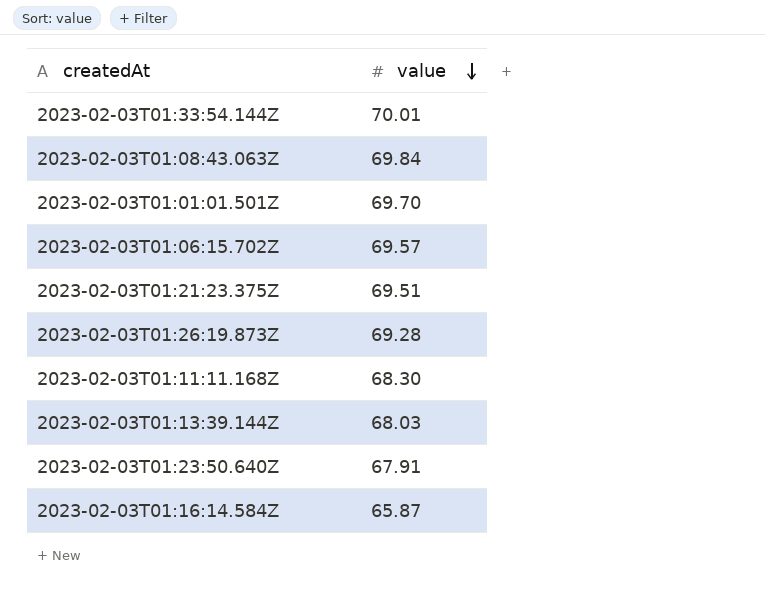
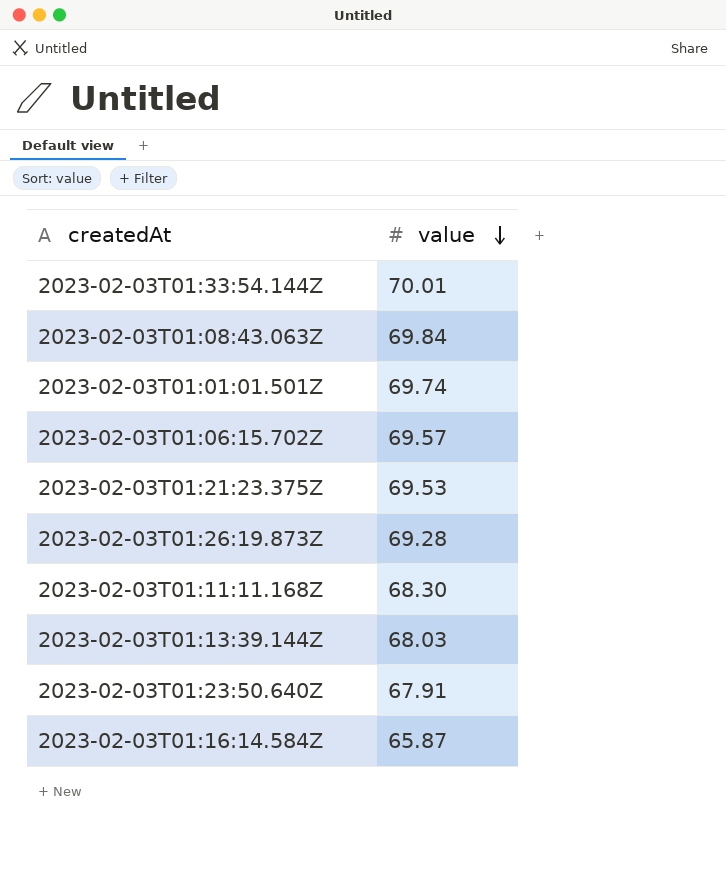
2023-02-03T01:01:01.501Z | value: 69.70 -> 69.74
2023-02-03T01:21:23.375Z | value: 69.51 -> 69.53

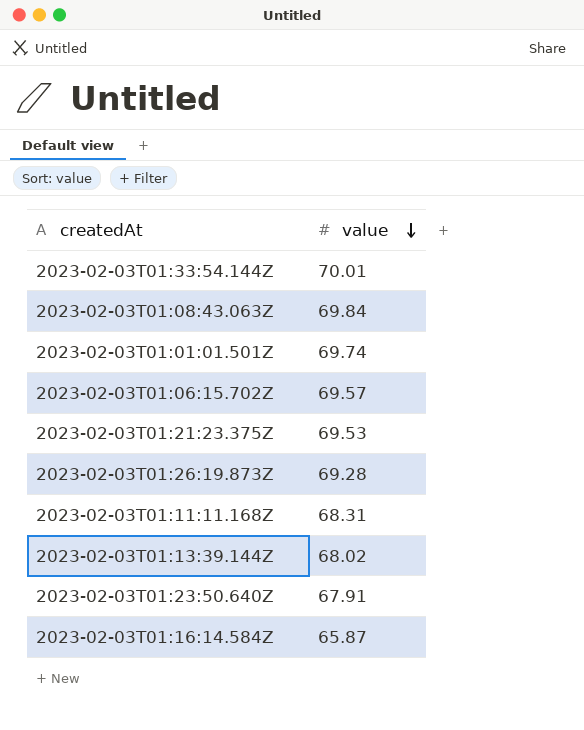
2023-02-03T01:11:11.168Z | value: 68.30 -> 68.31
2023-02-03T01:13:39.144Z | value: 68.03 -> 68.02

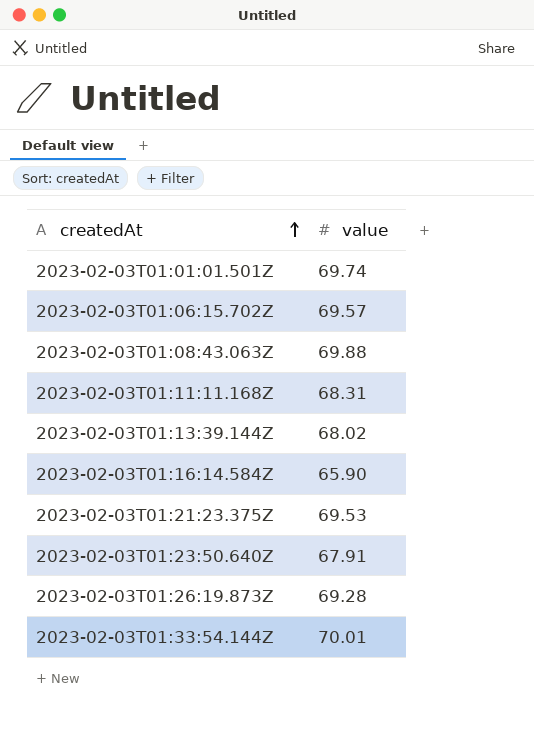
row order: value descending -> createdAt ascending
2023-02-03T01:08:43.063Z | value: 69.84 -> 69.88
2023-02-03T01:16:14.584Z | value: 65.87 -> 65.90

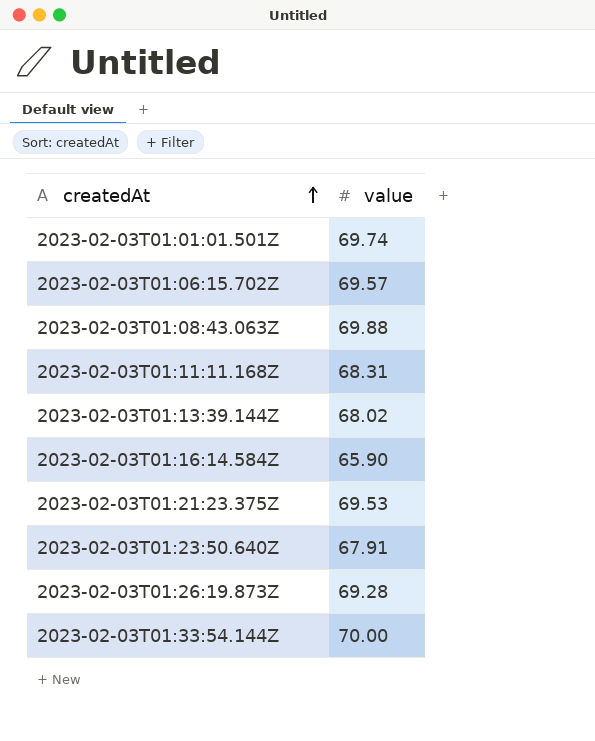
2023-02-03T01:33:54.144Z | value: 70.01 -> 70.00

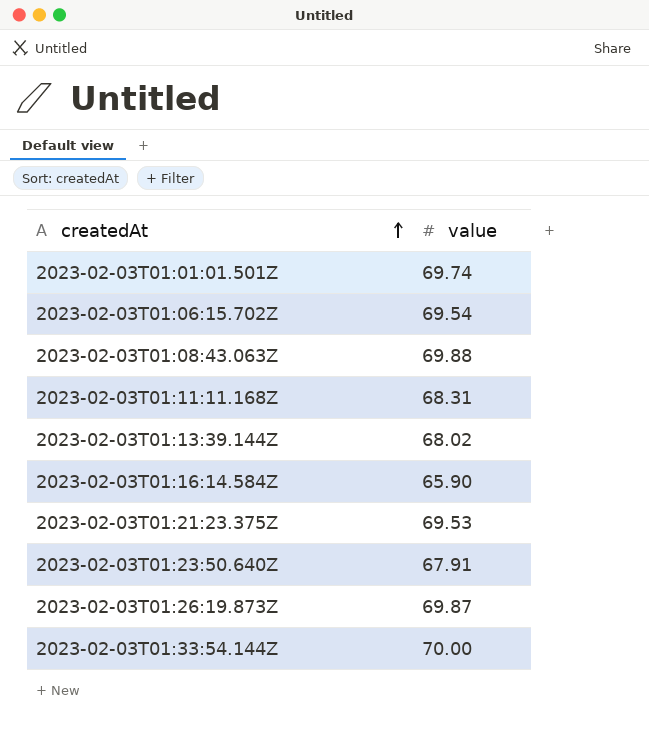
2023-02-03T01:06:15.702Z | value: 69.57 -> 69.54
2023-02-03T01:26:19.873Z | value: 69.28 -> 69.87

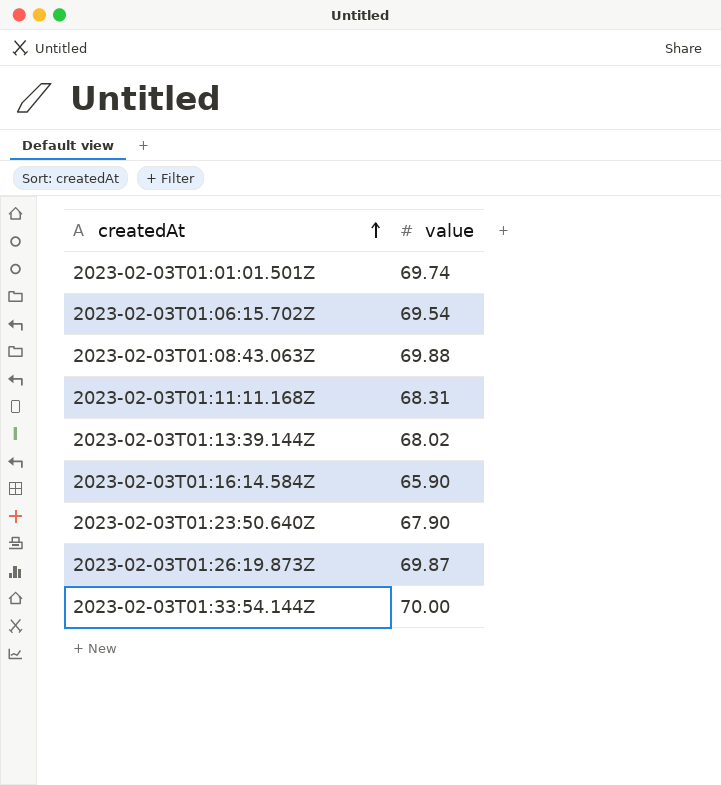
row 2023-02-03T01:21:23.375Z: 69.53 -> none
2023-02-03T01:23:50.640Z | value: 67.91 -> 67.90

